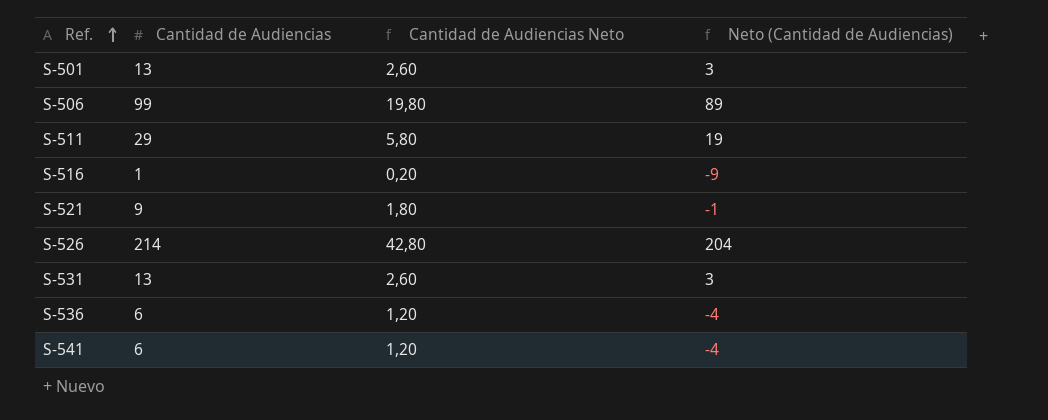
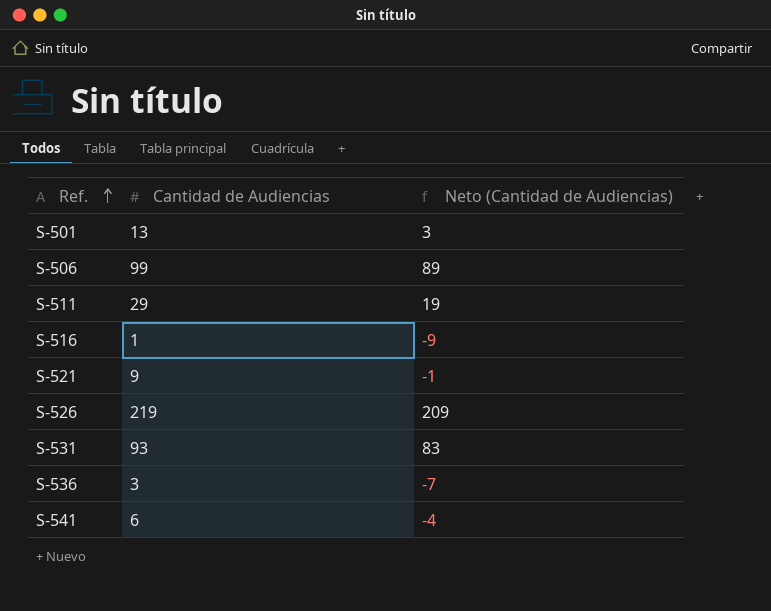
column Cantidad de Audiencias Neto | formula: [Cantidad de Audiencias] * 0,2 -> none
S-526 | Cantidad de Audiencias: 214 -> 219
S-526 | Neto (Cantidad de Audiencias): 204 -> 209
S-531 | Cantidad de Audiencias: 13 -> 93
S-531 | Neto (Cantidad de Audiencias): 3 -> 83
S-536 | Cantidad de Audiencias: 6 -> 3
S-536 | Neto (Cantidad de Audiencias): -4 -> -7

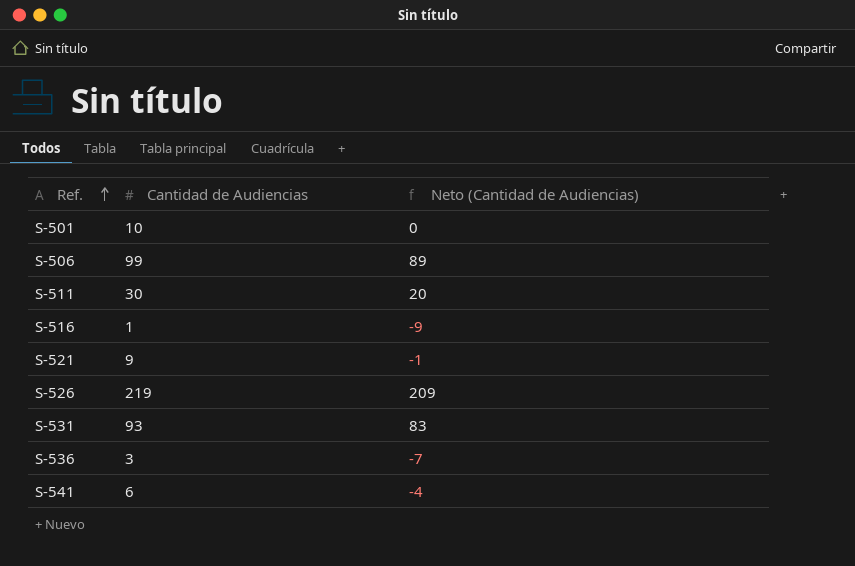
S-501 | Cantidad de Audiencias: 13 -> 10
S-501 | Neto (Cantidad de Audiencias): 3 -> 0
S-511 | Cantidad de Audiencias: 29 -> 30
S-511 | Neto (Cantidad de Audiencias): 19 -> 20

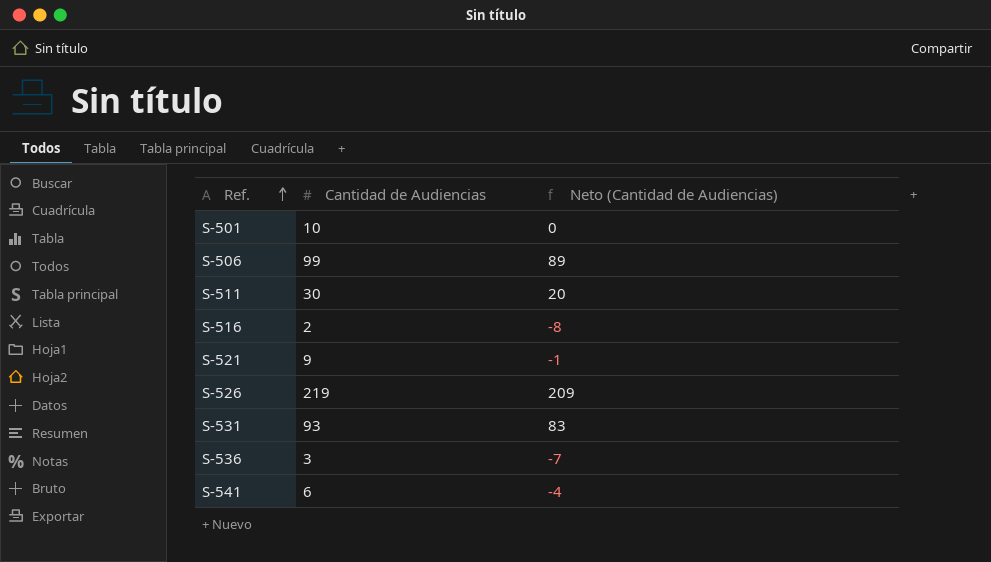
S-516 | Cantidad de Audiencias: 1 -> 2
S-516 | Neto (Cantidad de Audiencias): -9 -> -8

